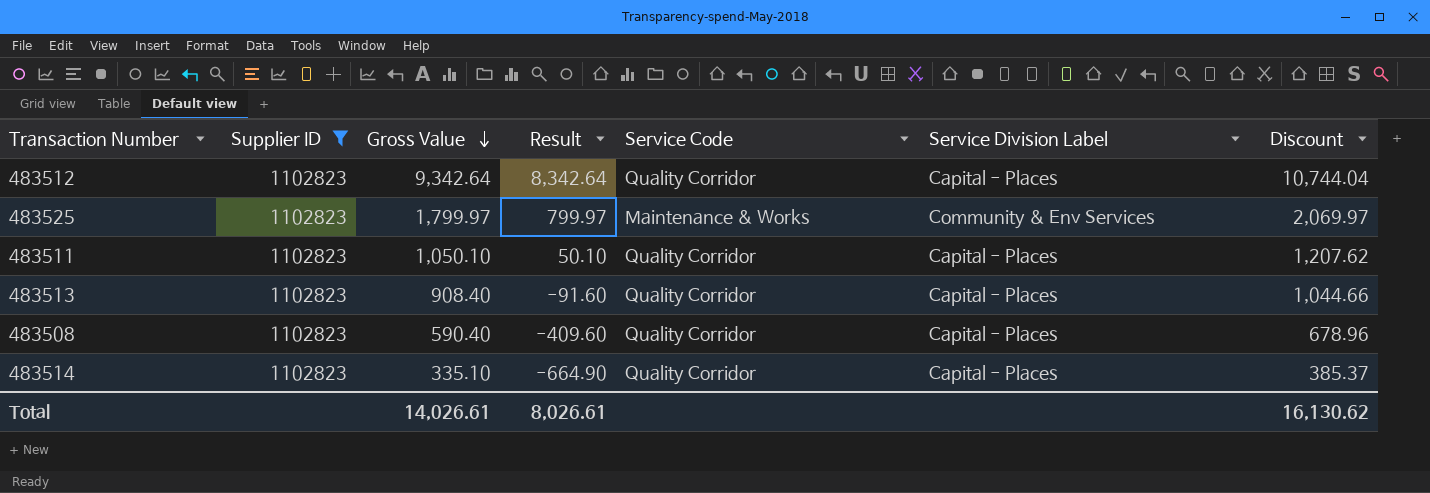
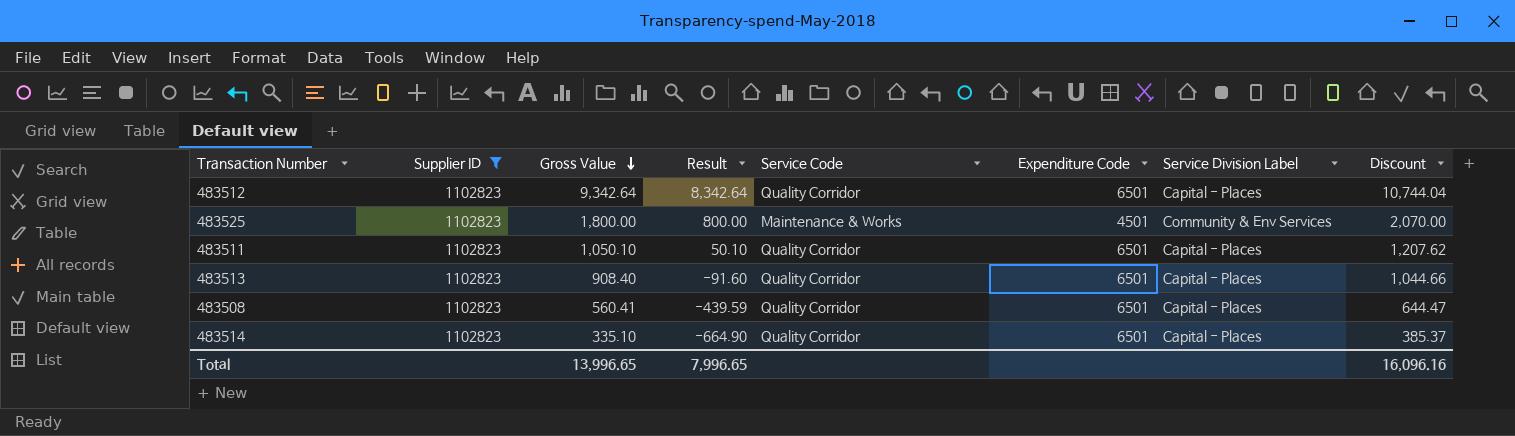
column Expenditure Code | position: none -> 6
483525 | Gross Value: 1,799.97 -> 1,800.00
483525 | Result: 799.97 -> 800.00
483525 | Discount: 2,069.97 -> 2,070.00
483508 | Gross Value: 590.40 -> 560.41
483508 | Result: -409.60 -> -439.59
483508 | Discount: 678.96 -> 644.47
Total | Gross Value: 14,026.61 -> 13,996.65
Total | Result: 8,026.61 -> 7,996.65
Total | Discount: 16,130.62 -> 16,096.16

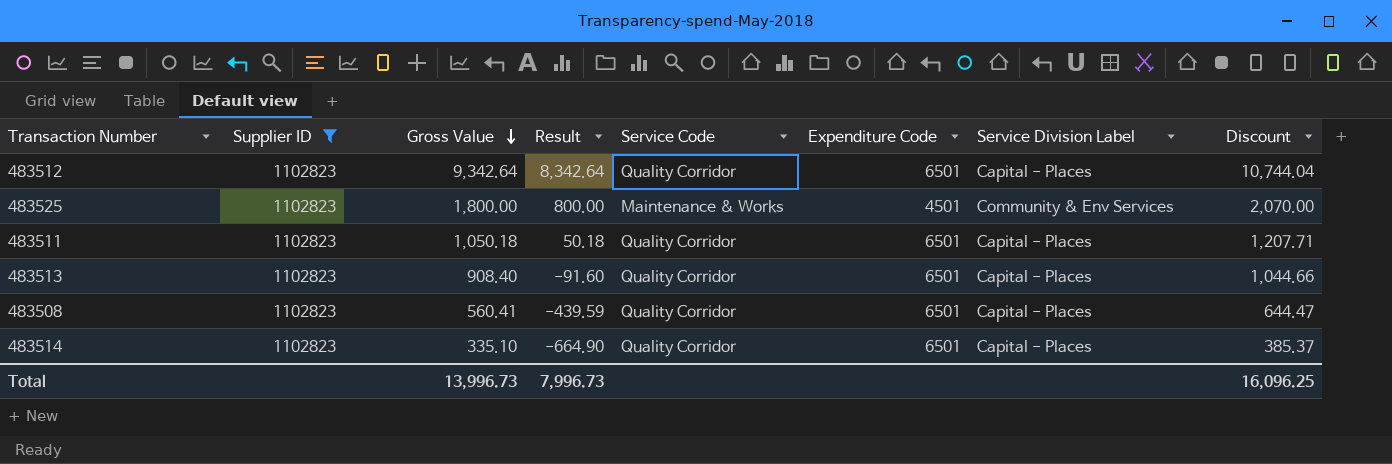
483511 | Gross Value: 1,050.10 -> 1,050.18
483511 | Result: 50.10 -> 50.18
483511 | Discount: 1,207.62 -> 1,207.71
Total | Gross Value: 13,996.65 -> 13,996.73
Total | Result: 7,996.65 -> 7,996.73
Total | Discount: 16,096.16 -> 16,096.25

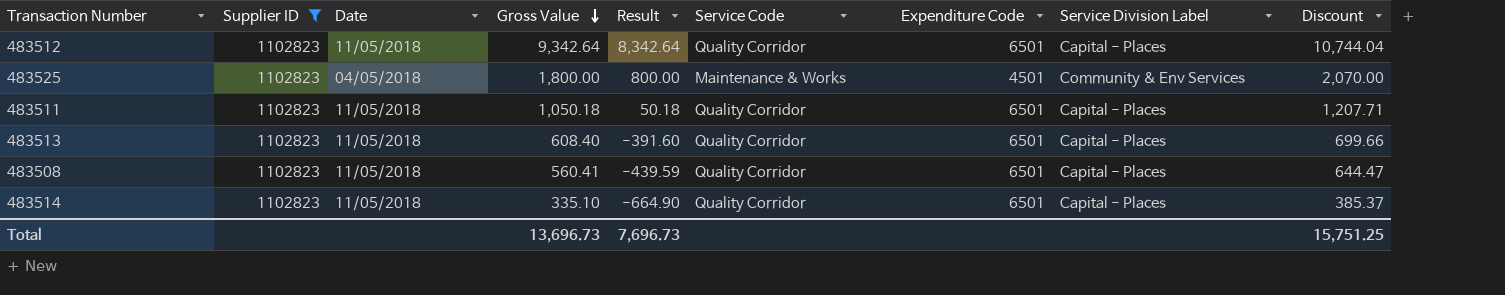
column Date | position: none -> 3
483513 | Gross Value: 908.40 -> 608.40
483513 | Result: -91.60 -> -391.60
483513 | Discount: 1,044.66 -> 699.66
Total | Gross Value: 13,996.73 -> 13,696.73
Total | Result: 7,996.73 -> 7,696.73
Total | Discount: 16,096.25 -> 15,751.25

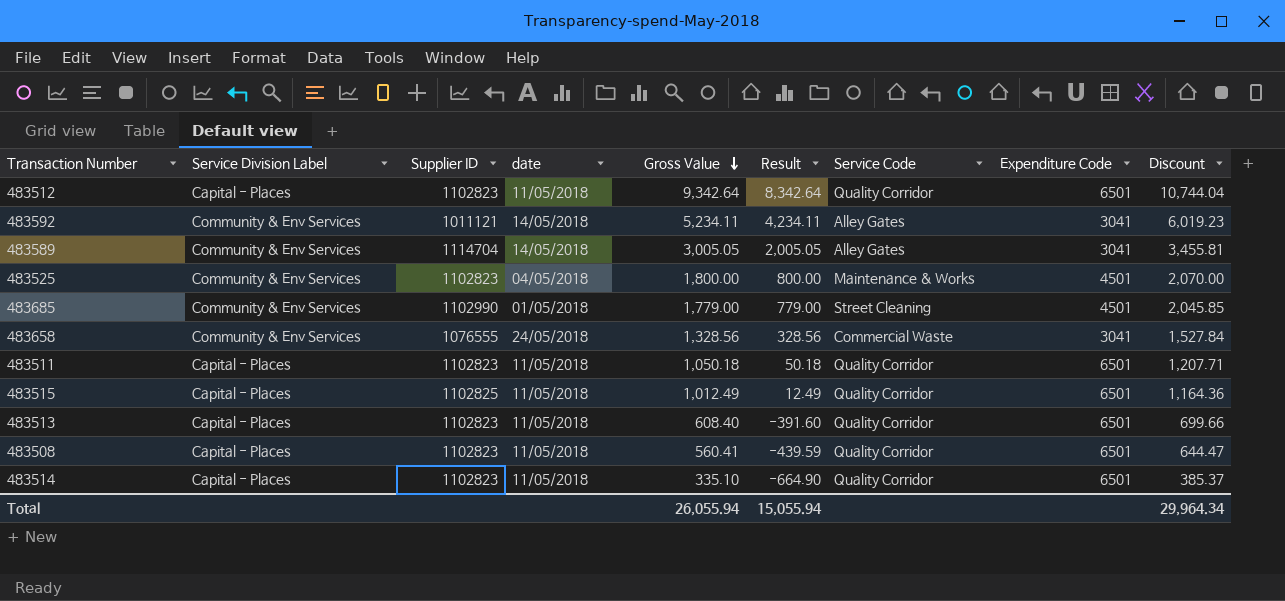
filter: Supplier ID = 1102823 -> none
column Service Division Label | position: 8 -> 2
column name: Date -> date
Total | Gross Value: 13,696.73 -> 26,055.94
Total | Result: 7,696.73 -> 15,055.94
Total | Discount: 15,751.25 -> 29,964.34

